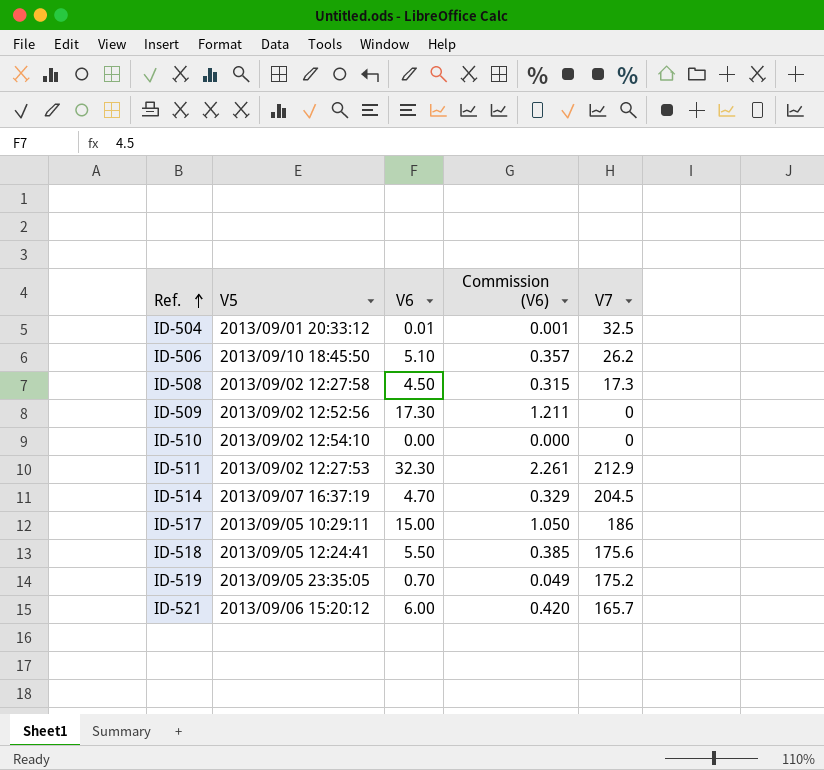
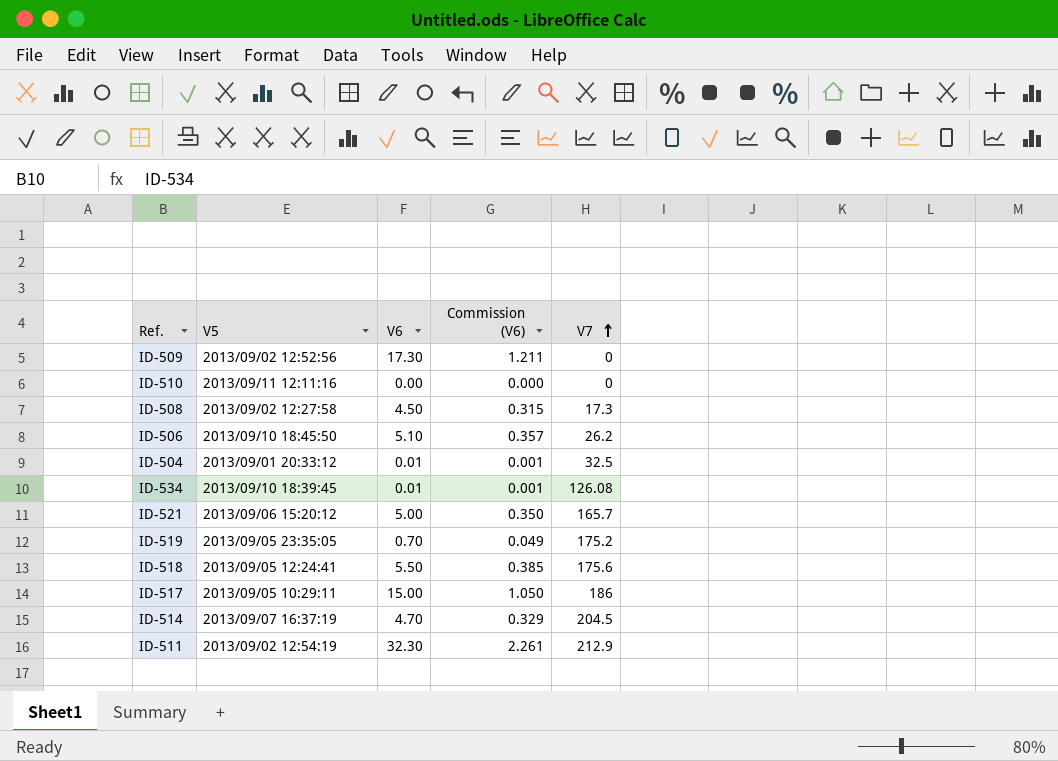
row order: Ref. ascending -> V7 ascending
ID-510 | V5: 2013/09/02 12:54:10 -> 2013/09/11 12:11:16
row ID-534: none -> 2013/09/10 18:39:45 | 0.01 | 0.001 | 126.08
ID-521 | V6: 6.00 -> 5.00
ID-521 | Commission (V6): 0.420 -> 0.350
ID-511 | V5: 2013/09/02 12:27:53 -> 2013/09/02 12:54:19

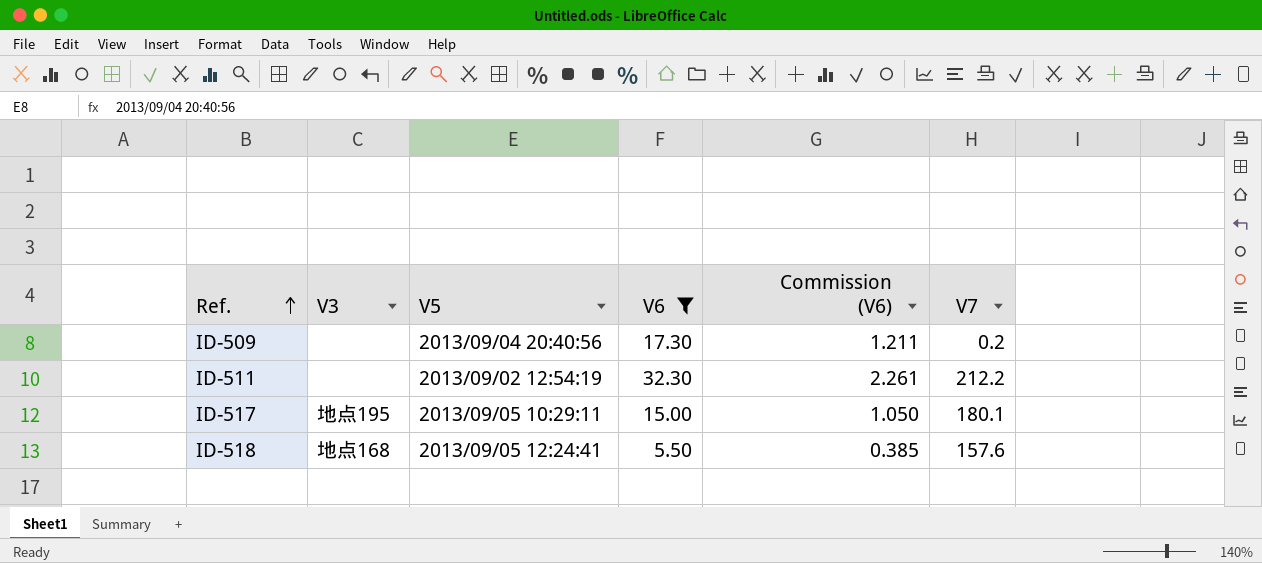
filter: none -> V6 >= 5.50
row order: V7 ascending -> Ref. ascending
column V3 | position: none -> 2
ID-509 | V5: 2013/09/02 12:52:56 -> 2013/09/04 20:40:56
ID-509 | V7: 0 -> 0.2
ID-511 | V7: 212.9 -> 212.2
ID-517 | V7: 186 -> 180.1
ID-518 | V7: 175.6 -> 157.6

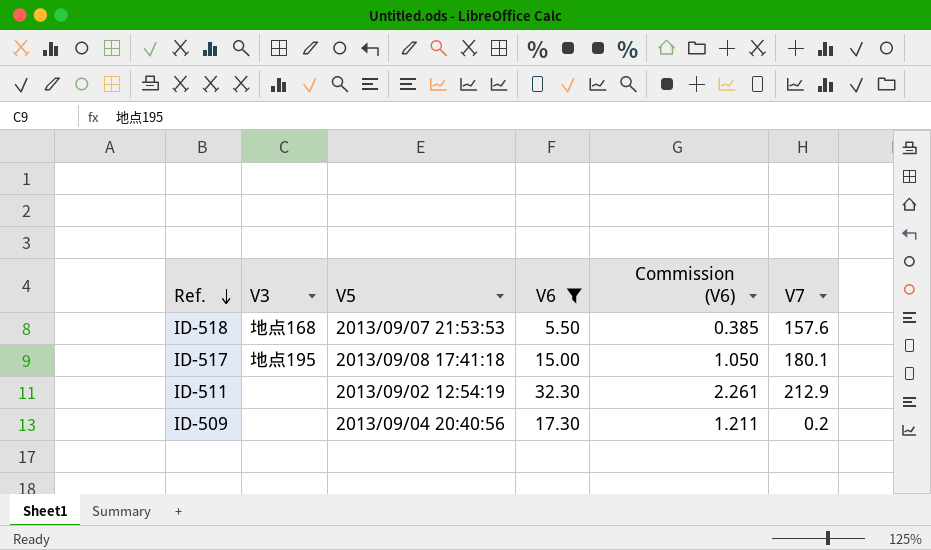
row order: Ref. ascending -> Ref. descending
ID-518 | V5: 2013/09/05 12:24:41 -> 2013/09/07 21:53:53
ID-517 | V5: 2013/09/05 10:29:11 -> 2013/09/08 17:41:18
ID-511 | V7: 212.2 -> 212.9

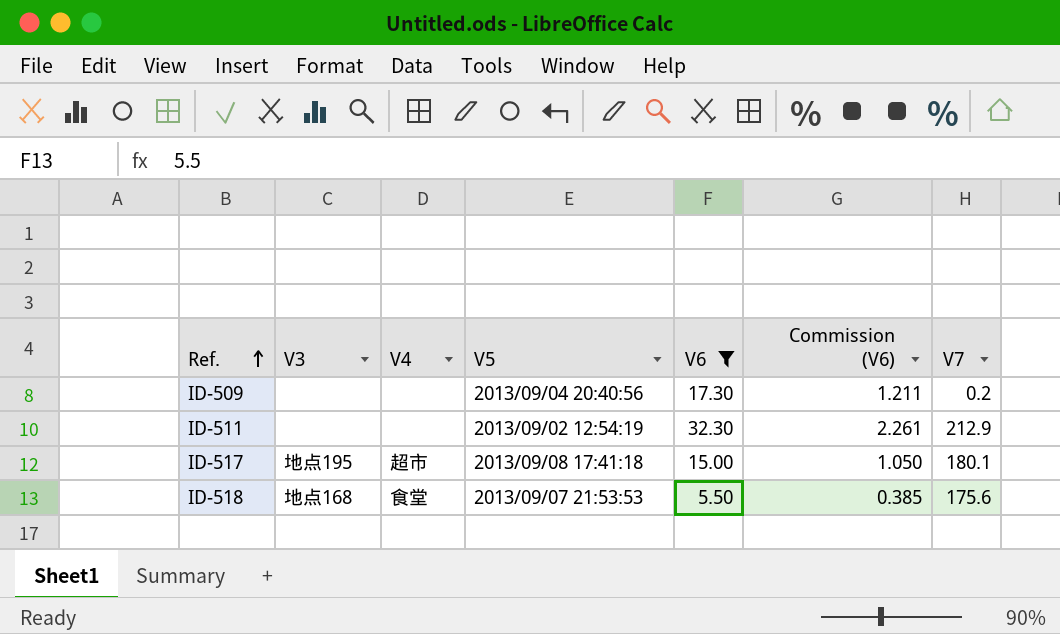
row order: Ref. descending -> Ref. ascending
column V4 | position: none -> 3
ID-518 | V7: 157.6 -> 175.6

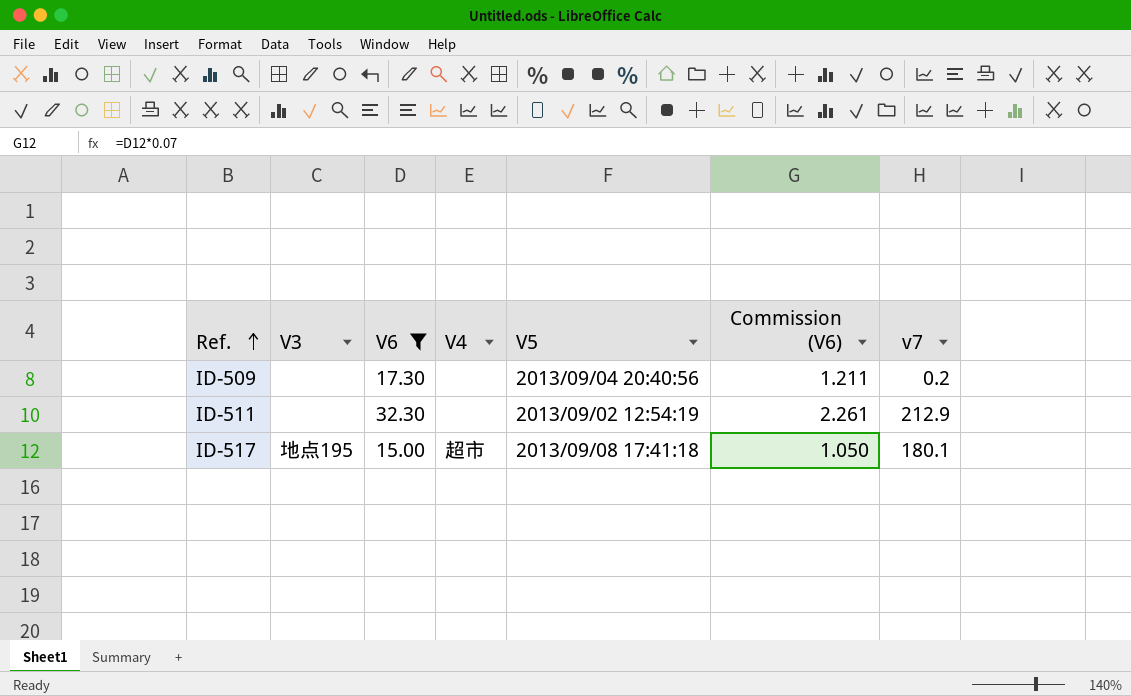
column V6 | position: 5 -> 3
column name: V7 -> v7
row ID-518: 地点168 | 食堂 | 2013/09/07 21:53:53 | 5.50 | 0.385 | 175.6 -> none

